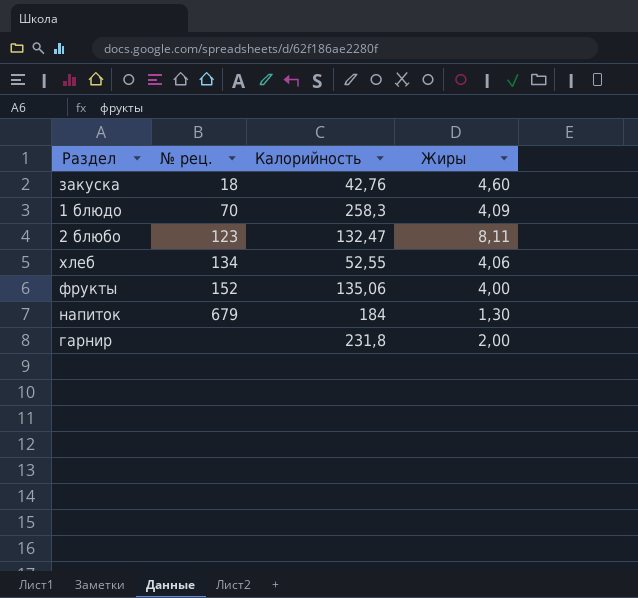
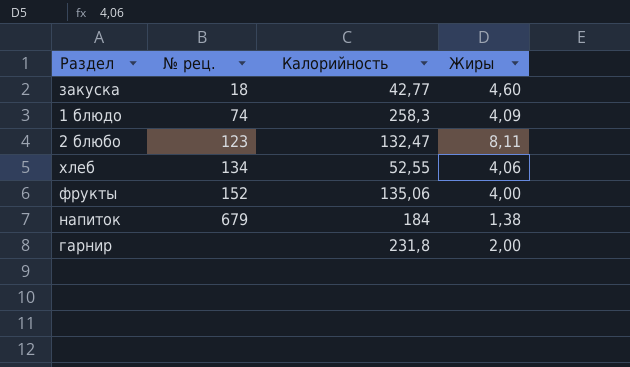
закуска | Калорийность: 42,76 -> 42,77
1 блюдо | № рец.: 70 -> 74
напиток | Жиры: 1,30 -> 1,38

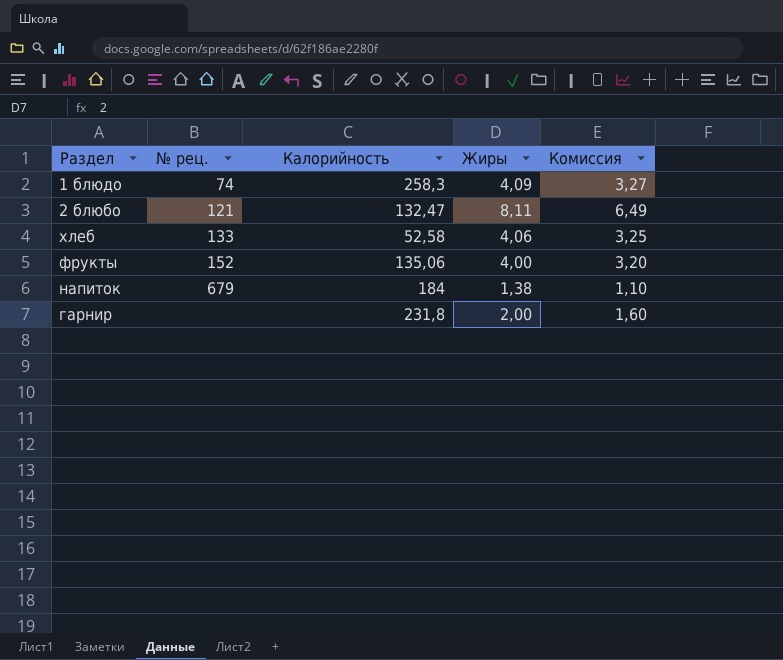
column Комиссия | formula: none -> [Жиры] * 0,8
row закуска: 18 | 42,77 | 4,60 -> none
2 блюбо | № рец.: 123 -> 121
хлеб | № рец.: 134 -> 133
хлеб | Калорийность: 52,55 -> 52,58

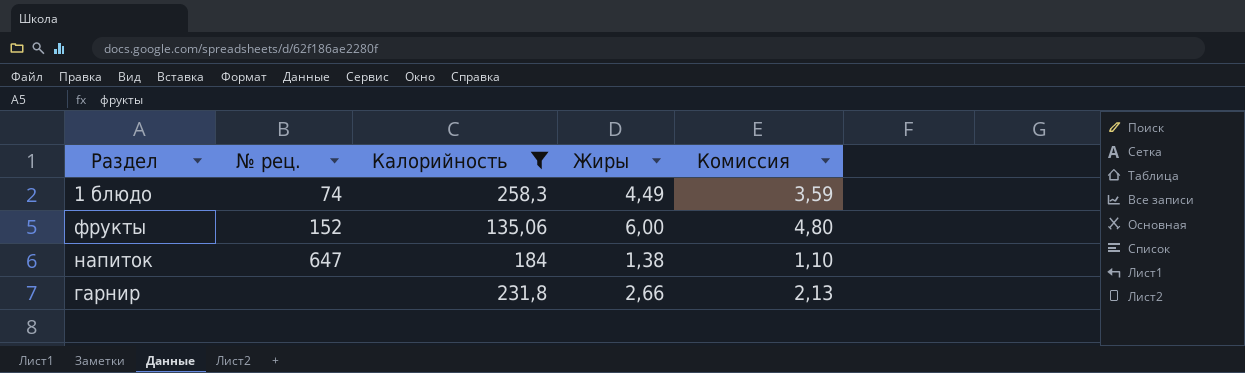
filter: none -> Калорийность >= 135,06
1 блюдо | Жиры: 4,09 -> 4,49
1 блюдо | Комиссия: 3,27 -> 3,59
фрукты | Жиры: 4,00 -> 6,00
фрукты | Комиссия: 3,20 -> 4,80
напиток | № рец.: 679 -> 647
гарнир | Жиры: 2,00 -> 2,66
гарнир | Комиссия: 1,60 -> 2,13

